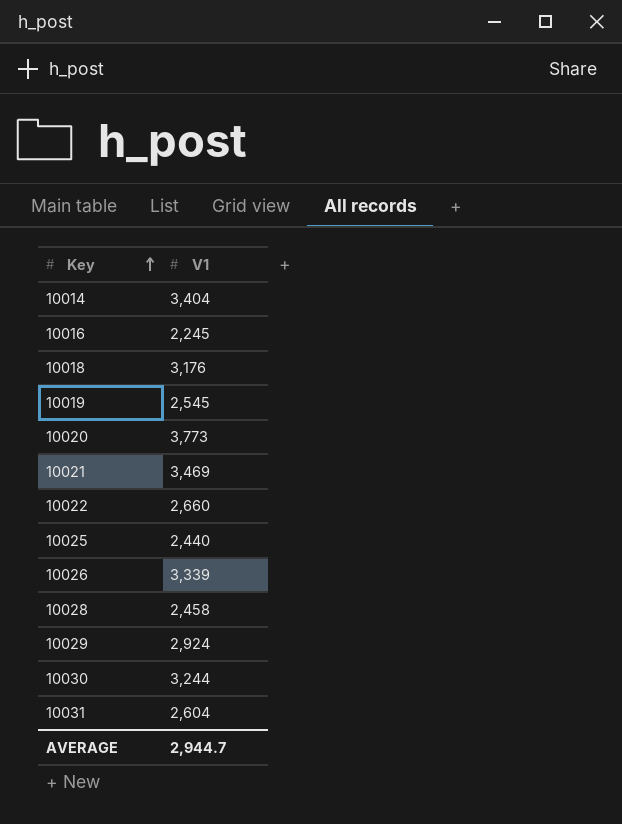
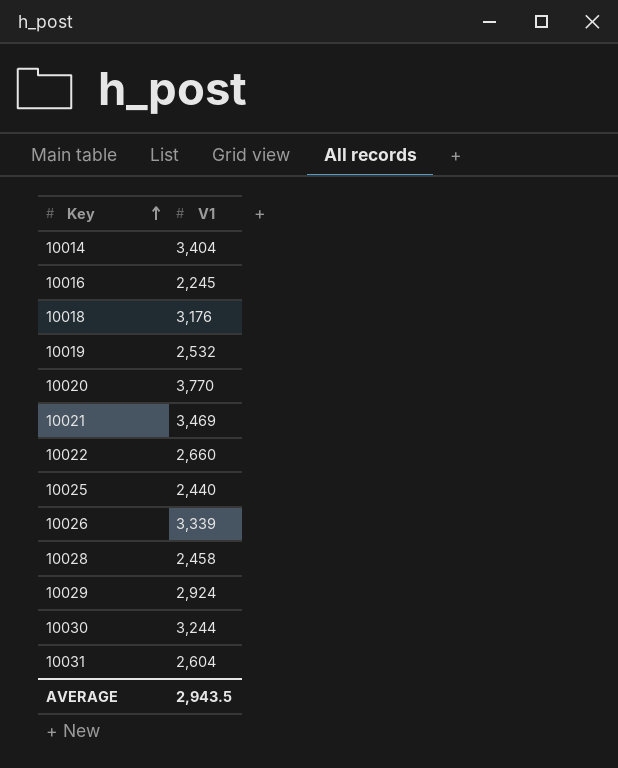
10019 | V1: 2,545 -> 2,532
10020 | V1: 3,773 -> 3,770
AVERAGE | V1: 2,944.7 -> 2,943.5

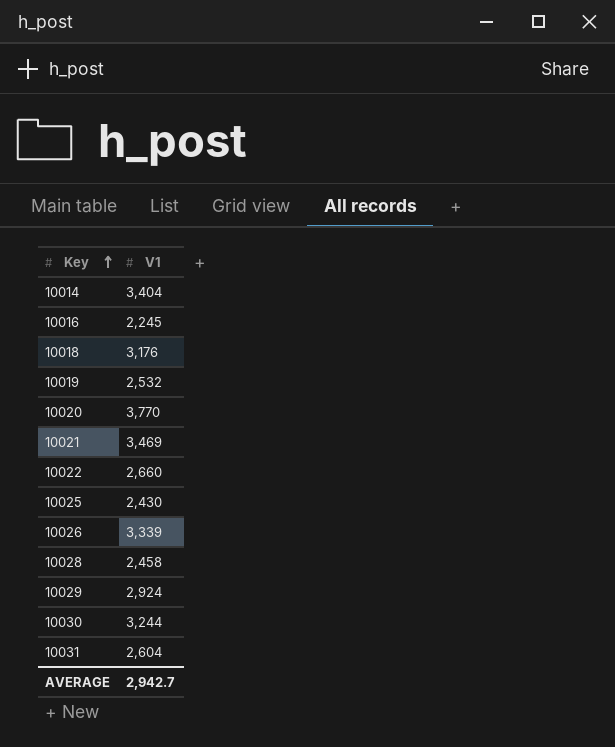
10025 | V1: 2,440 -> 2,430
AVERAGE | V1: 2,943.5 -> 2,942.7

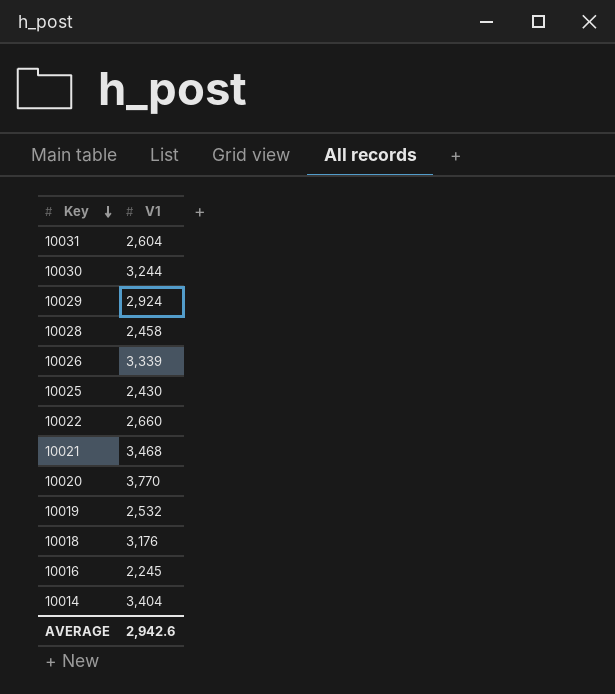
row order: Key ascending -> Key descending
10021 | V1: 3,469 -> 3,468
AVERAGE | V1: 2,942.7 -> 2,942.6

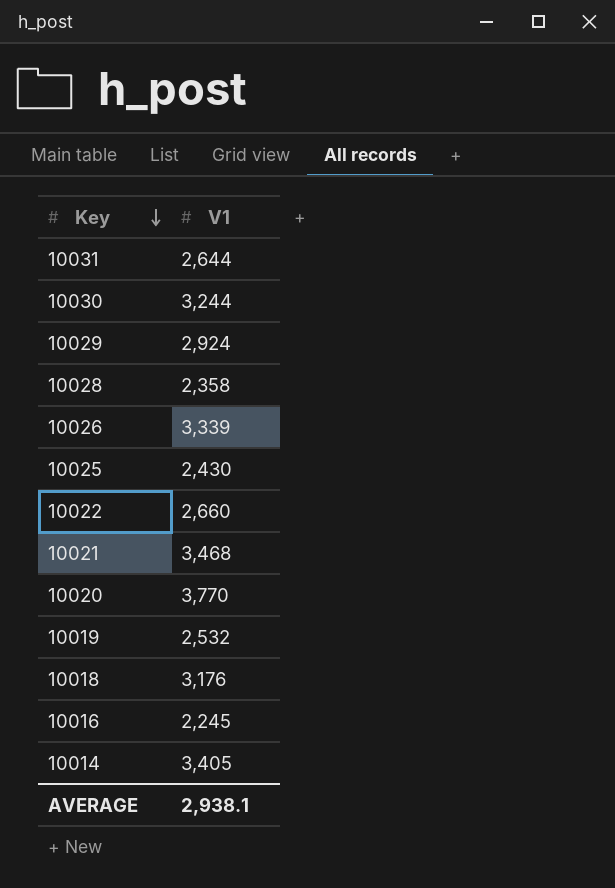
10031 | V1: 2,604 -> 2,644
10028 | V1: 2,458 -> 2,358
10014 | V1: 3,404 -> 3,405
AVERAGE | V1: 2,942.6 -> 2,938.1

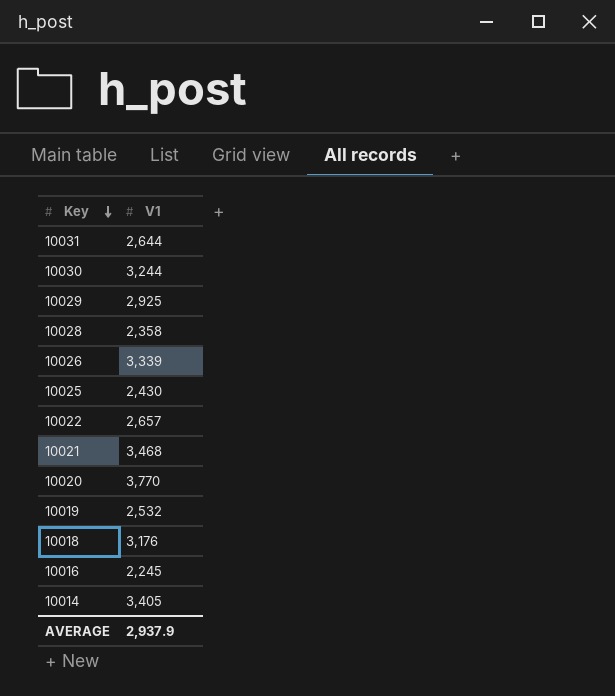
10029 | V1: 2,924 -> 2,925
10022 | V1: 2,660 -> 2,657
AVERAGE | V1: 2,938.1 -> 2,937.9

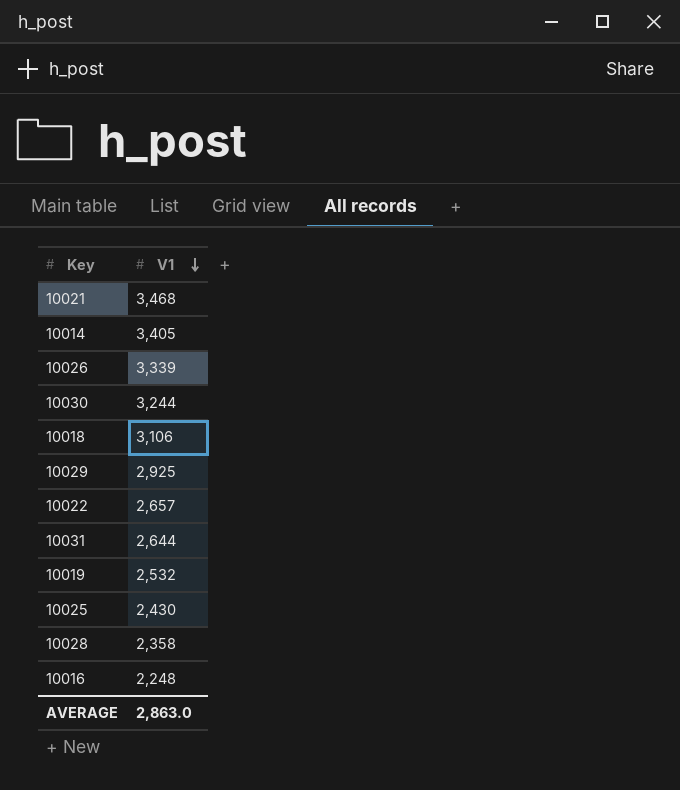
row order: Key descending -> V1 descending
row 10020: 3,770 -> none
10018 | V1: 3,176 -> 3,106
10016 | V1: 2,245 -> 2,248
AVERAGE | V1: 2,937.9 -> 2,863.0

